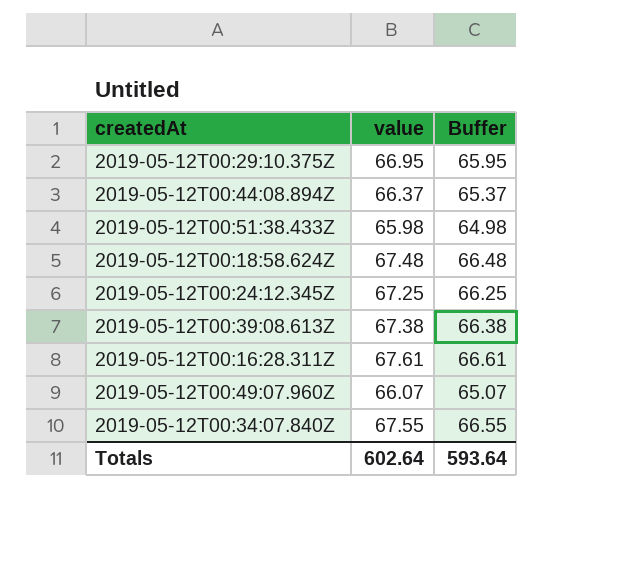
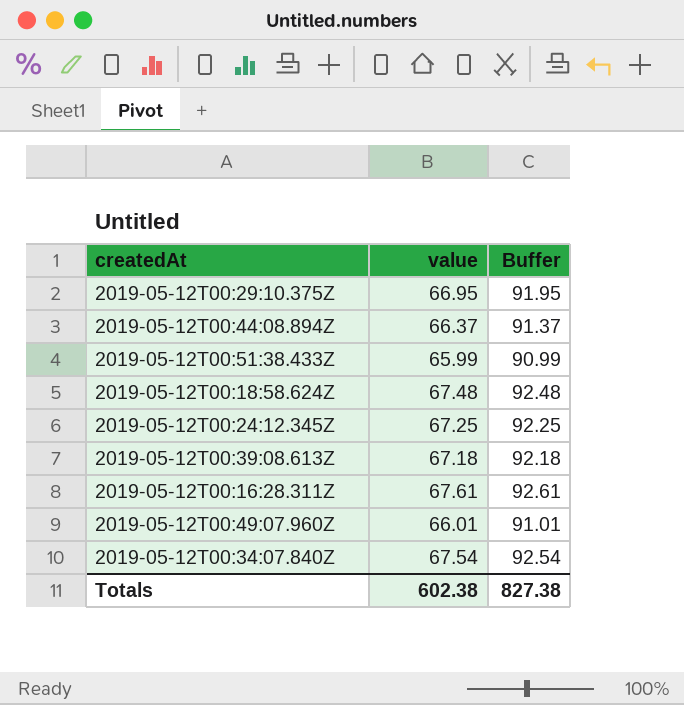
column Buffer | formula: [value] - 1 -> [value] + 25
2019-05-12T00:51:38.433Z | value: 65.98 -> 65.99
2019-05-12T00:39:08.613Z | value: 67.38 -> 67.18
2019-05-12T00:49:07.960Z | value: 66.07 -> 66.01
2019-05-12T00:34:07.840Z | value: 67.55 -> 67.54
Totals | value: 602.64 -> 602.38
Totals | Buffer: 593.64 -> 827.38

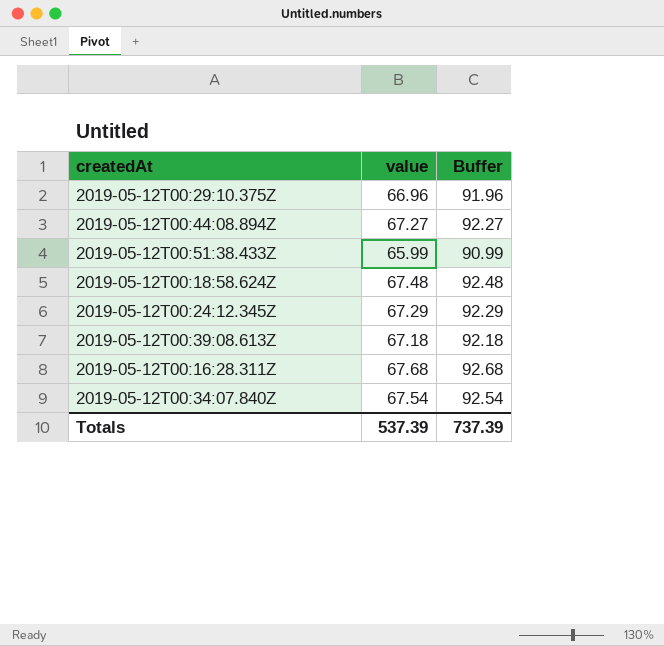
row 2019-05-12T00:49:07.960Z: 66.01 | 91.01 -> none
2019-05-12T00:29:10.375Z | value: 66.95 -> 66.96
2019-05-12T00:29:10.375Z | Buffer: 91.95 -> 91.96
2019-05-12T00:44:08.894Z | value: 66.37 -> 67.27
2019-05-12T00:44:08.894Z | Buffer: 91.37 -> 92.27
2019-05-12T00:24:12.345Z | value: 67.25 -> 67.29
2019-05-12T00:24:12.345Z | Buffer: 92.25 -> 92.29
2019-05-12T00:16:28.311Z | value: 67.61 -> 67.68
2019-05-12T00:16:28.311Z | Buffer: 92.61 -> 92.68
Totals | value: 602.38 -> 537.39
Totals | Buffer: 827.38 -> 737.39

